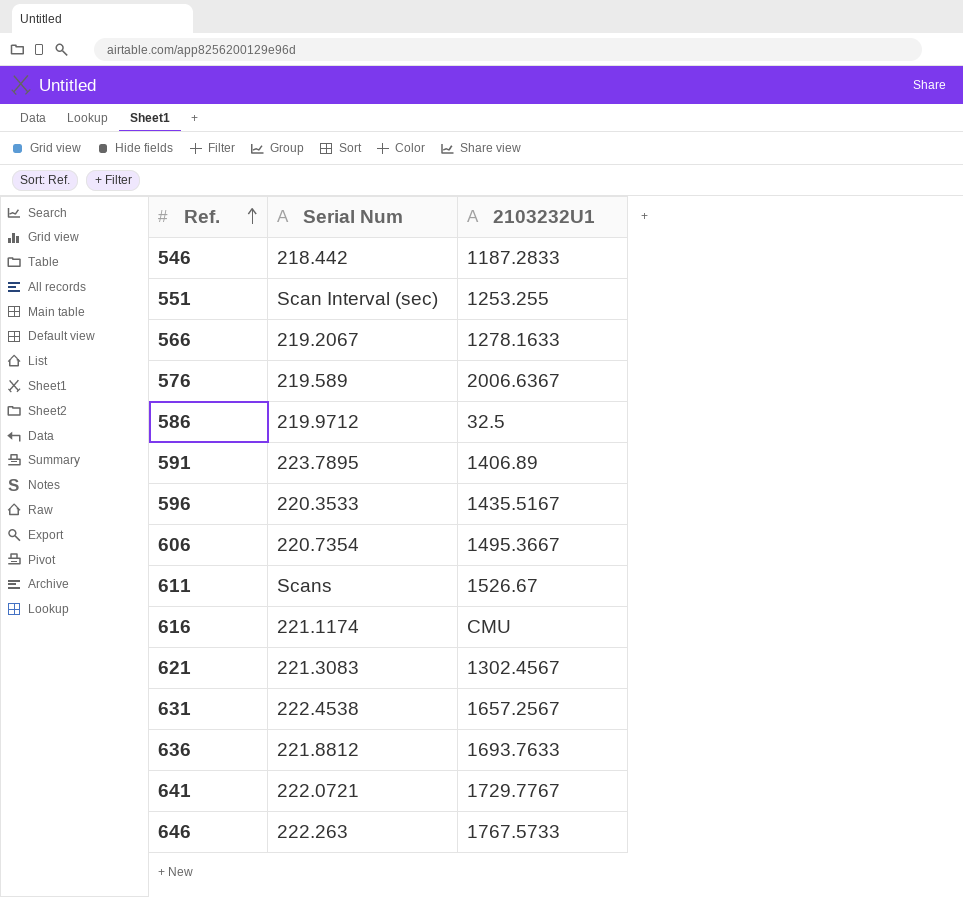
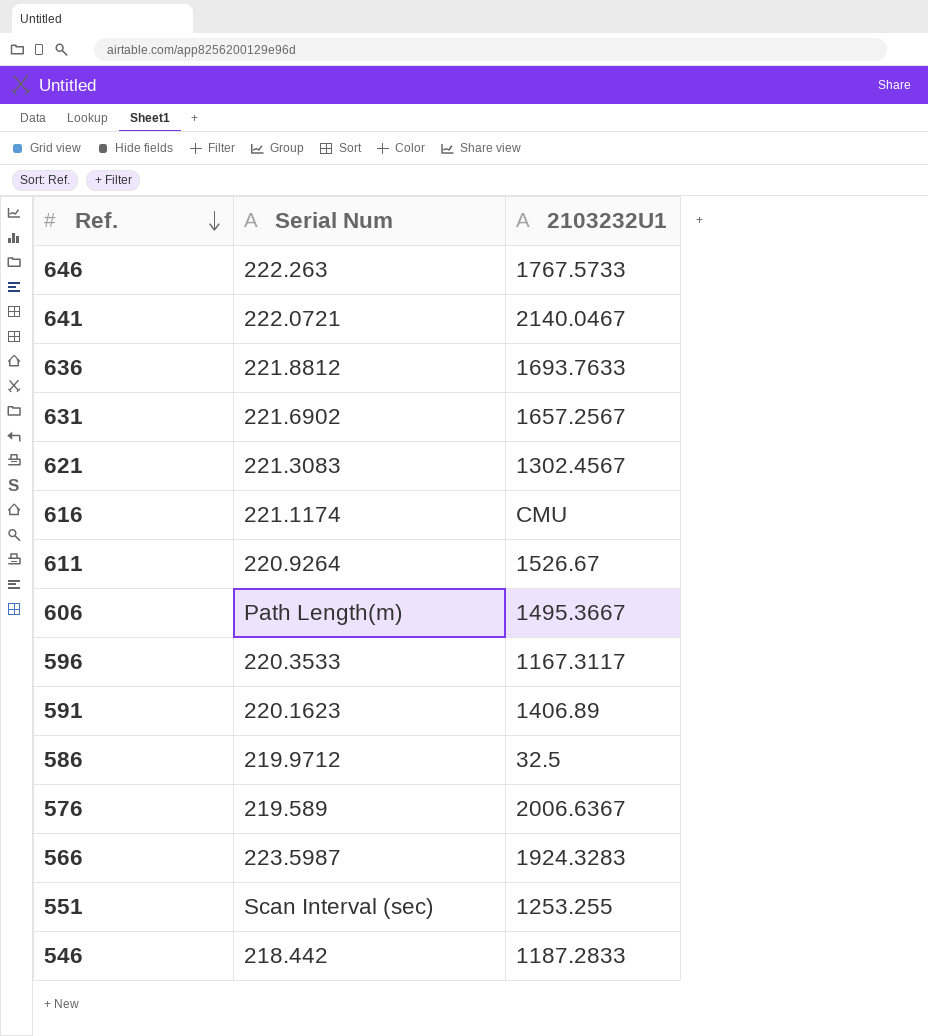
row order: Ref. ascending -> Ref. descending
641 | 2103232U1: 1729.7767 -> 2140.0467
631 | Serial Num: 222.4538 -> 221.6902
611 | Serial Num: Scans -> 220.9264
606 | Serial Num: 220.7354 -> Path Length(m)
596 | 2103232U1: 1435.5167 -> 1167.3117
591 | Serial Num: 223.7895 -> 220.1623
566 | Serial Num: 219.2067 -> 223.5987
566 | 2103232U1: 1278.1633 -> 1924.3283

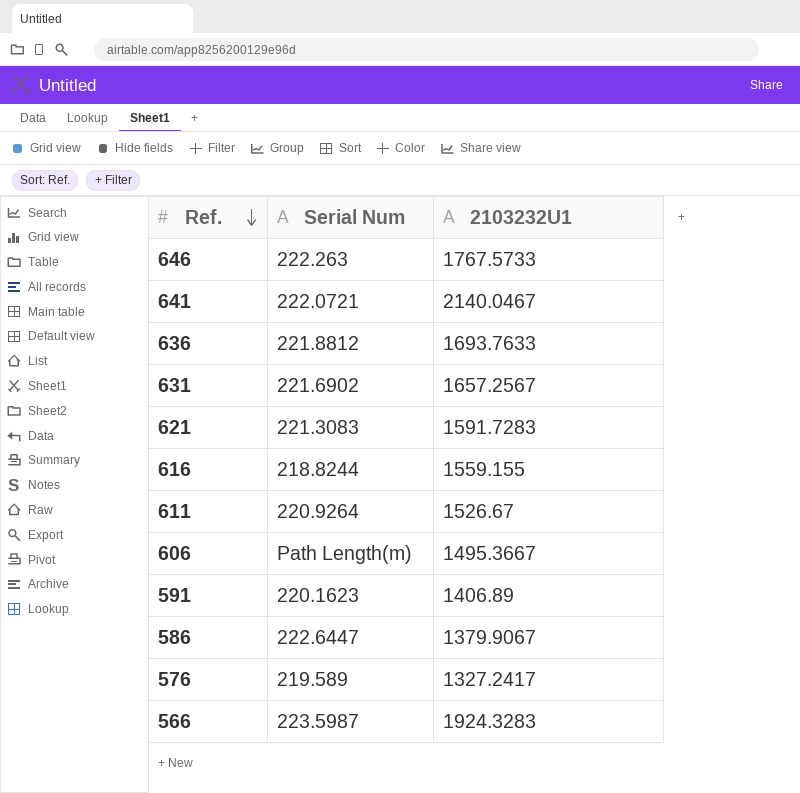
row 596: 220.3533 | 1167.3117 -> none
row 551: Scan Interval (sec) | 1253.255 -> none
row 546: 218.442 | 1187.2833 -> none
621 | 2103232U1: 1302.4567 -> 1591.7283
616 | Serial Num: 221.1174 -> 218.8244
616 | 2103232U1: CMU -> 1559.155
586 | Serial Num: 219.9712 -> 222.6447
586 | 2103232U1: 32.5 -> 1379.9067
576 | 2103232U1: 2006.6367 -> 1327.2417

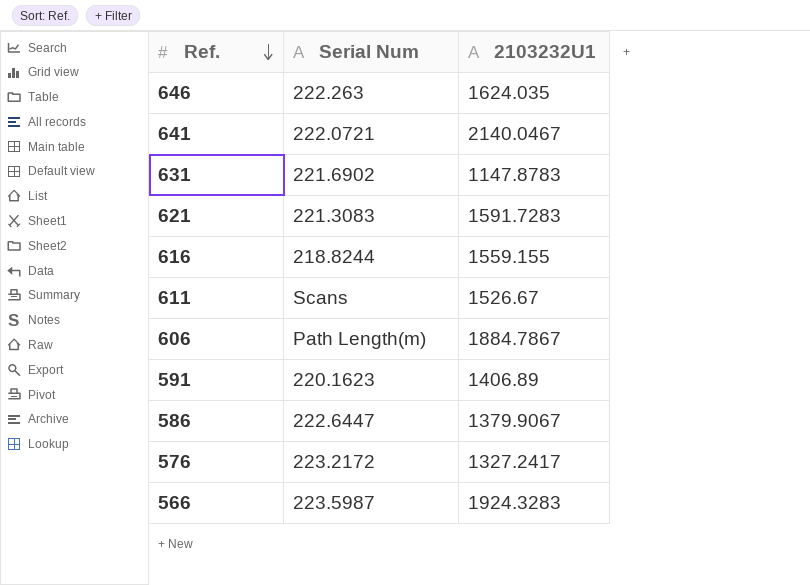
row 636: 221.8812 | 1693.7633 -> none
646 | 2103232U1: 1767.5733 -> 1624.035
631 | 2103232U1: 1657.2567 -> 1147.8783
611 | Serial Num: 220.9264 -> Scans
606 | 2103232U1: 1495.3667 -> 1884.7867
576 | Serial Num: 219.589 -> 223.2172

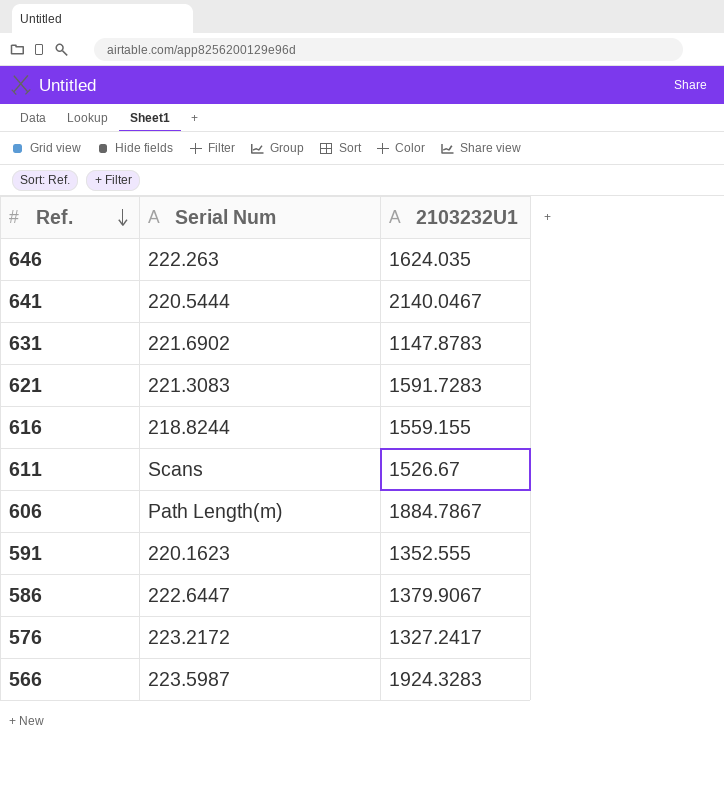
641 | Serial Num: 222.0721 -> 220.5444
591 | 2103232U1: 1406.89 -> 1352.555

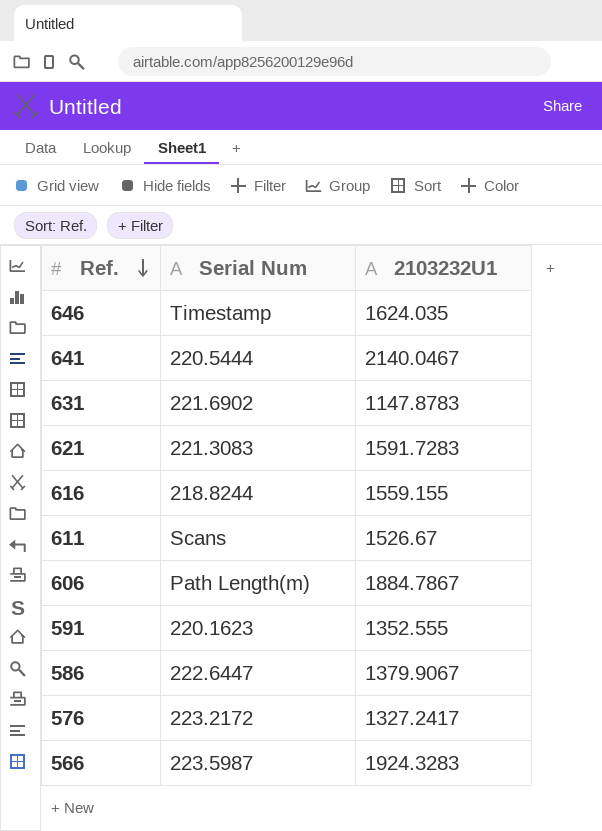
646 | Serial Num: 222.263 -> Timestamp

